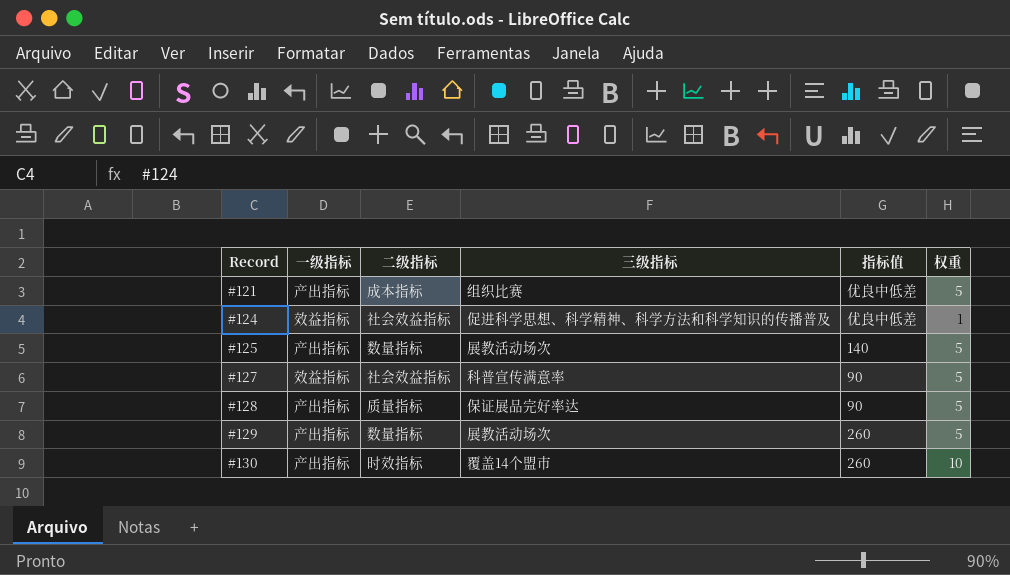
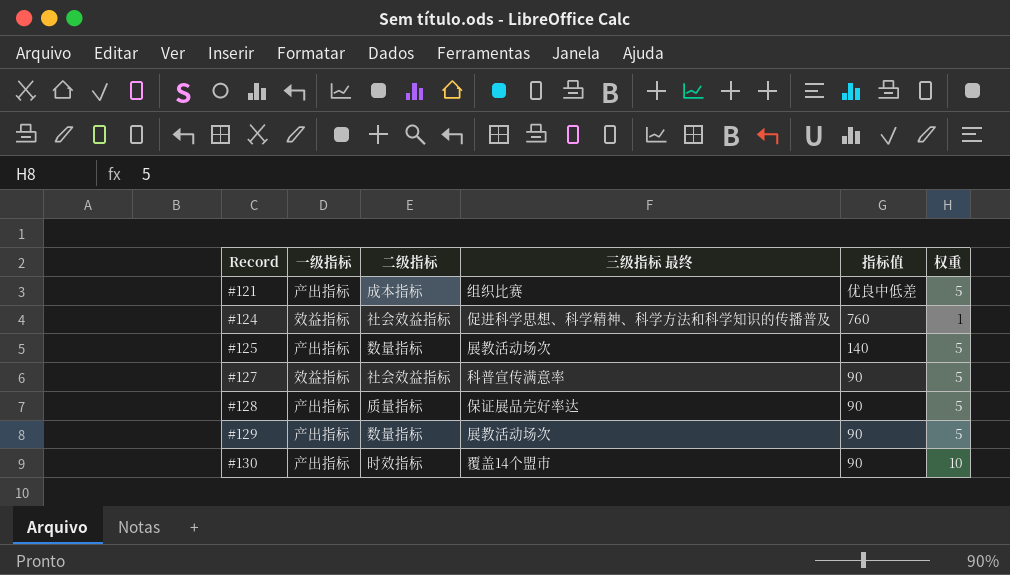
column name: 三级指标 -> 三级指标 最终
#124 | 指标值: 优良中低差 -> 760
#129 | 指标值: 260 -> 90
#130 | 指标值: 260 -> 90

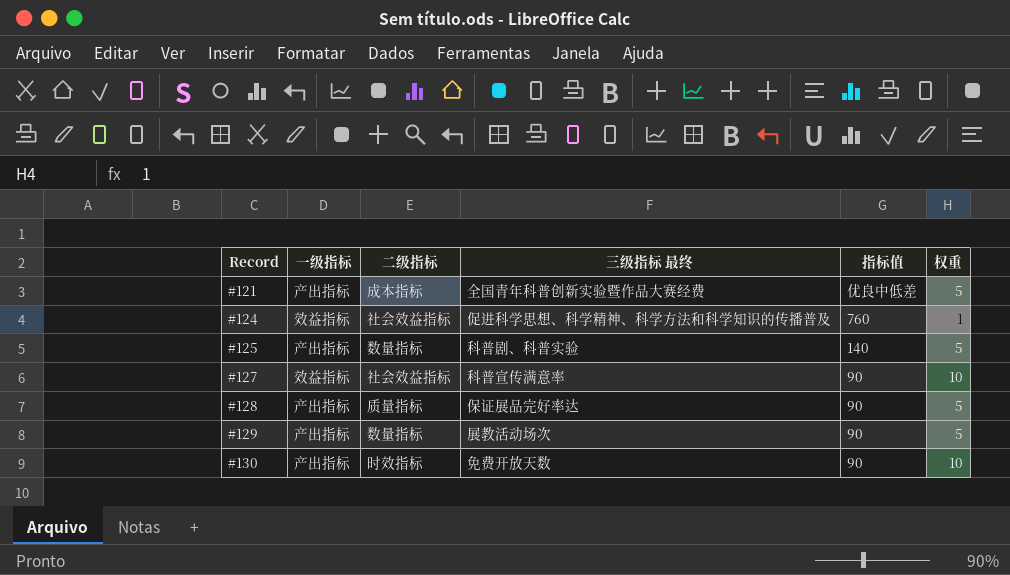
#121 | 三级指标 最终: 组织比赛 -> 全国青年科普创新实验暨作品大赛经费
#125 | 三级指标 最终: 展教活动场次 -> 科普剧、科普实验
#127 | 权重: 5 -> 10
#130 | 三级指标 最终: 覆盖14个盟市 -> 免费开放天数

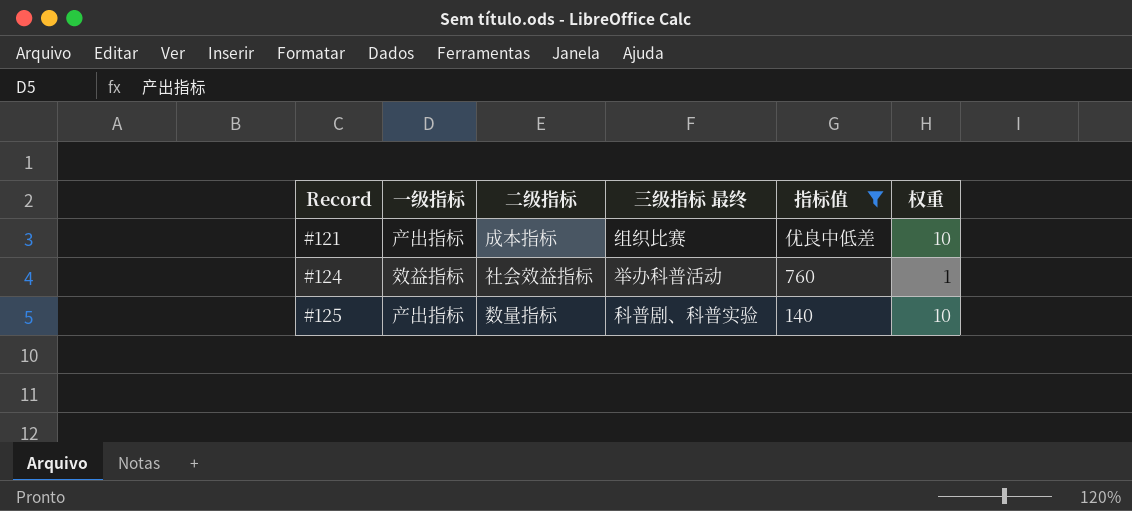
filter: none -> 指标值 != 90
#121 | 三级指标 最终: 全国青年科普创新实验暨作品大赛经费 -> 组织比赛
#121 | 权重: 5 -> 10
#124 | 三级指标 最终: 促进科学思想、科学精神、科学方法和科学知识的传播普及 -> 举办科普活动
#125 | 权重: 5 -> 10

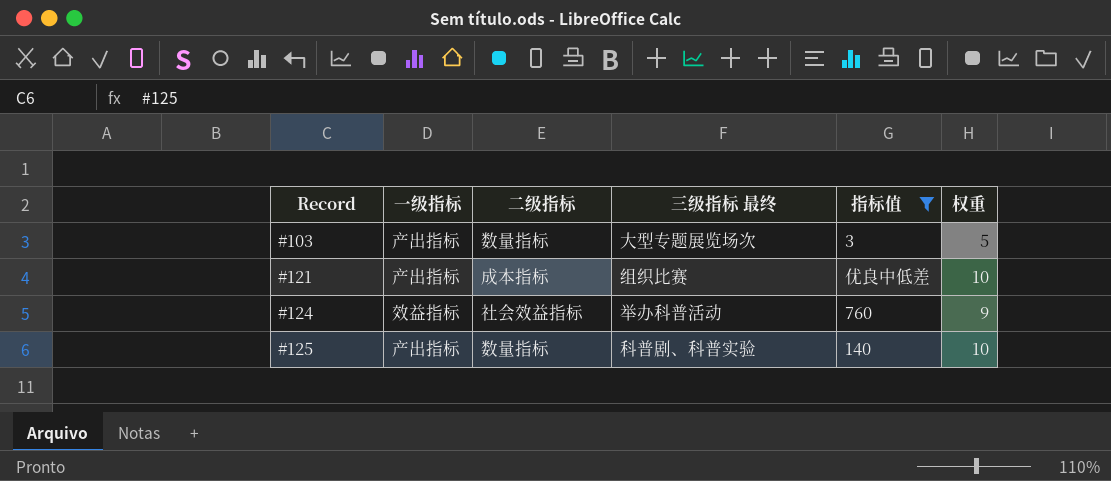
row #103: none -> 产出指标 | 数量指标 | 大型专题展览场次 | 3 | 5
#124 | 权重: 1 -> 9

